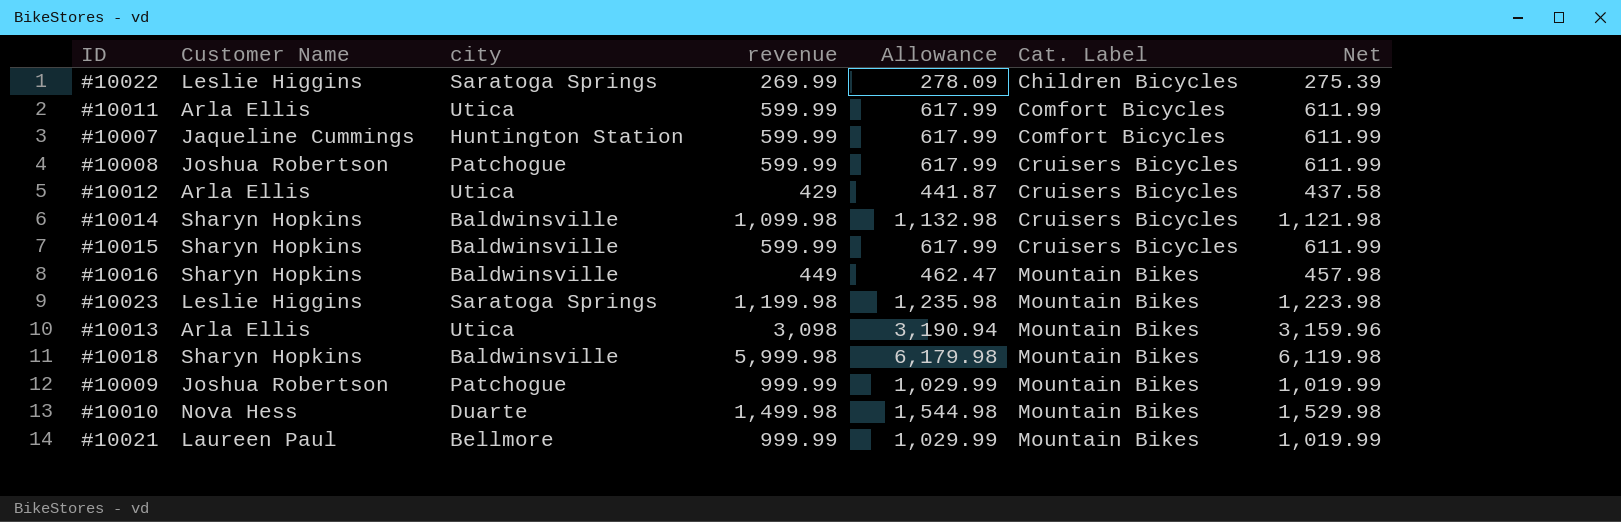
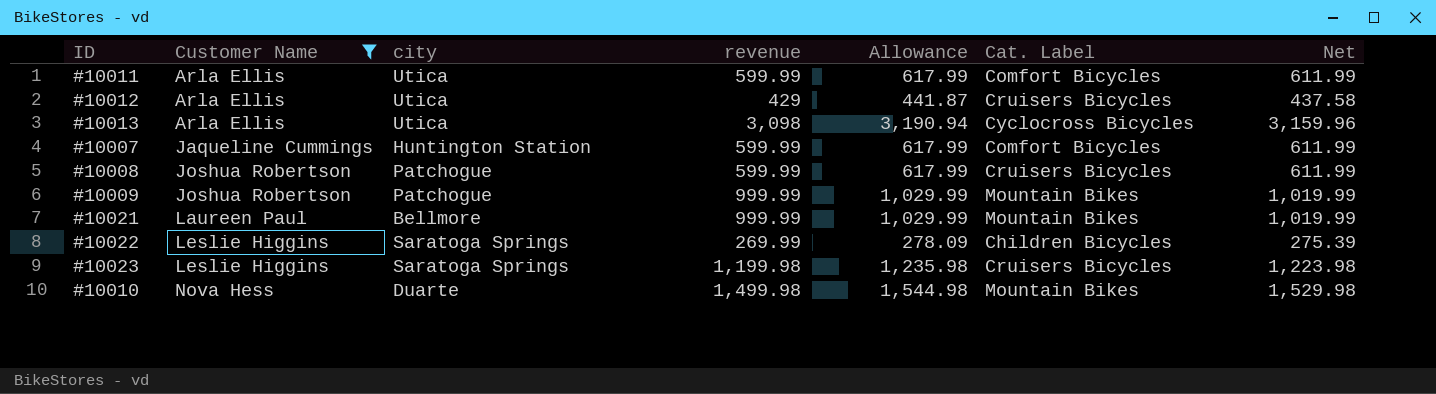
filter: none -> Customer Name != Sharyn Hopkins
row order: Cat. Label ascending -> Customer Name ascending
#10013 | Cat. Label: Mountain Bikes -> Cyclocross Bicycles
#10023 | Cat. Label: Mountain Bikes -> Cruisers Bicycles

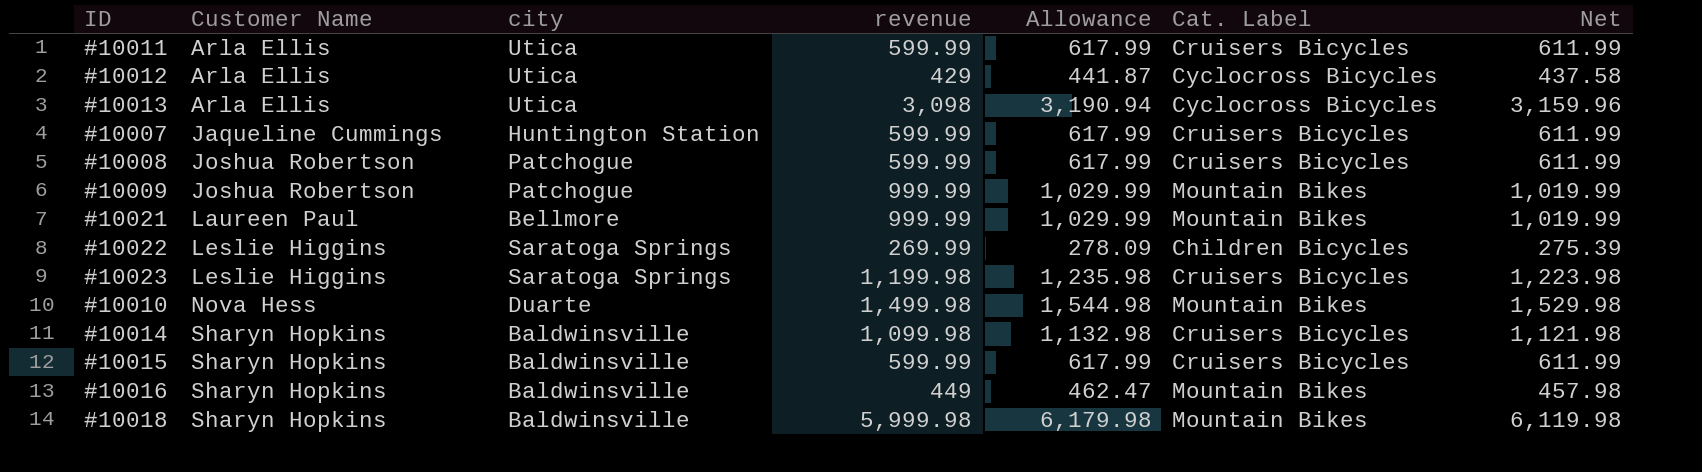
filter: Customer Name != Sharyn Hopkins -> none
#10011 | Cat. Label: Comfort Bicycles -> Cruisers Bicycles
#10012 | Cat. Label: Cruisers Bicycles -> Cyclocross Bicycles
#10007 | Cat. Label: Comfort Bicycles -> Cruisers Bicycles

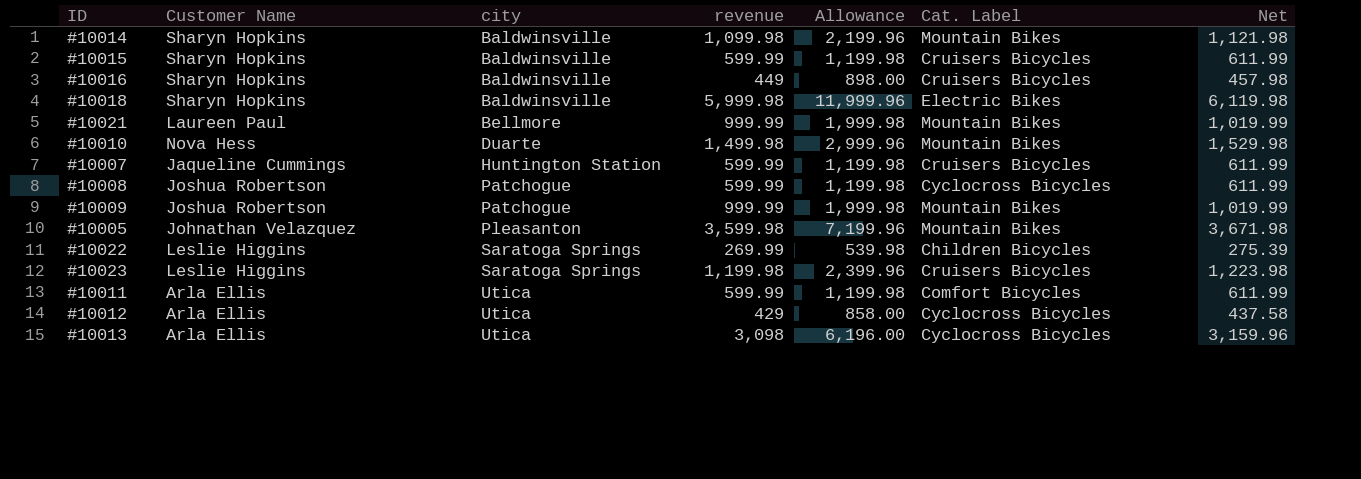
row order: Customer Name ascending -> city ascending
column Allowance | formula: [revenue] * 1.03 -> [revenue] * 2
#10014 | Cat. Label: Cruisers Bicycles -> Mountain Bikes
#10016 | Cat. Label: Mountain Bikes -> Cruisers Bicycles
#10018 | Cat. Label: Mountain Bikes -> Electric Bikes
#10008 | Cat. Label: Cruisers Bicycles -> Cyclocross Bicycles
row #10005: none -> Johnathan Velazquez | Pleasanton | 3,599.98 | 7,199.96 | Mountain Bikes | 3,671.98
#10011 | Cat. Label: Cruisers Bicycles -> Comfort Bicycles

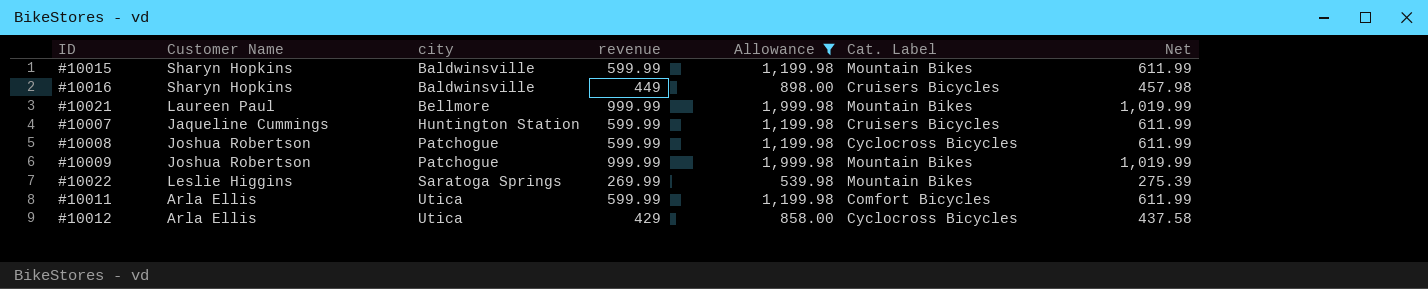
filter: none -> Allowance <= 1,999.98
#10015 | Cat. Label: Cruisers Bicycles -> Mountain Bikes
#10022 | Cat. Label: Children Bicycles -> Mountain Bikes

